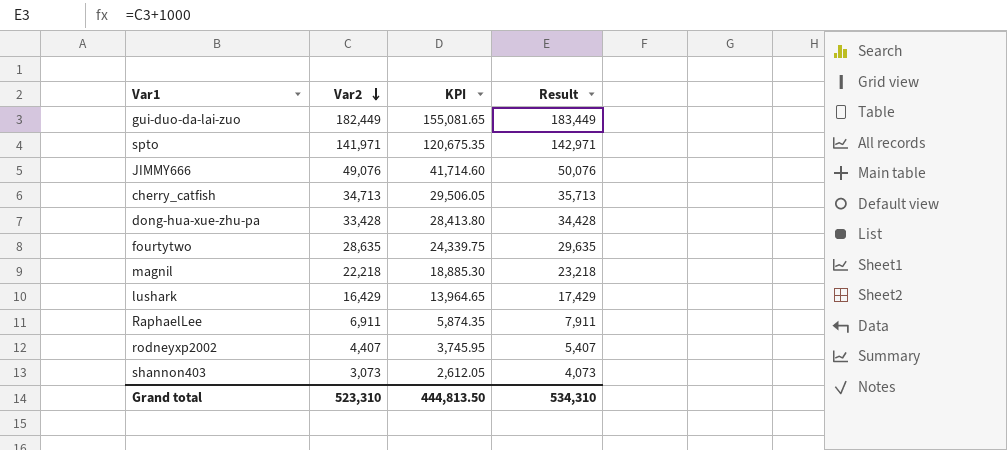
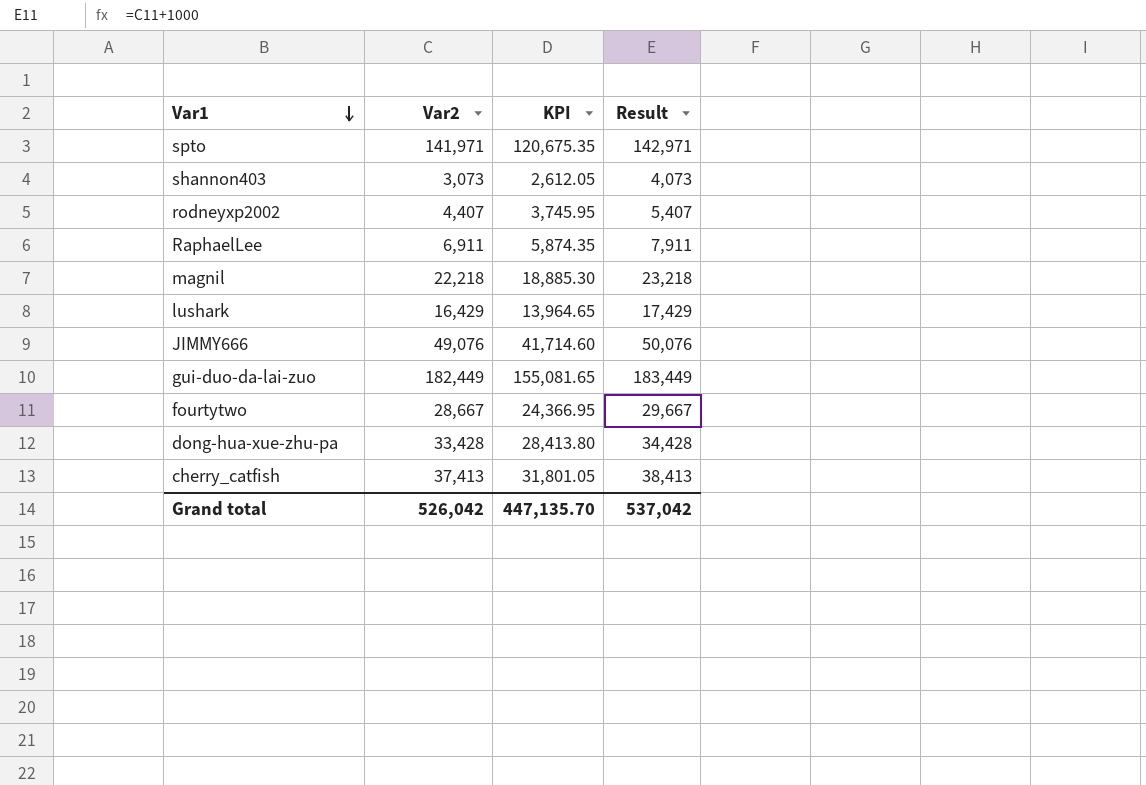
row order: Var2 descending -> Var1 descending
fourtytwo | Var2: 28,635 -> 28,667
fourtytwo | KPI: 24,339.75 -> 24,366.95
fourtytwo | Result: 29,635 -> 29,667
cherry_catfish | Var2: 34,713 -> 37,413
cherry_catfish | KPI: 29,506.05 -> 31,801.05
cherry_catfish | Result: 35,713 -> 38,413
Grand total | Var2: 523,310 -> 526,042
Grand total | KPI: 444,813.50 -> 447,135.70
Grand total | Result: 534,310 -> 537,042

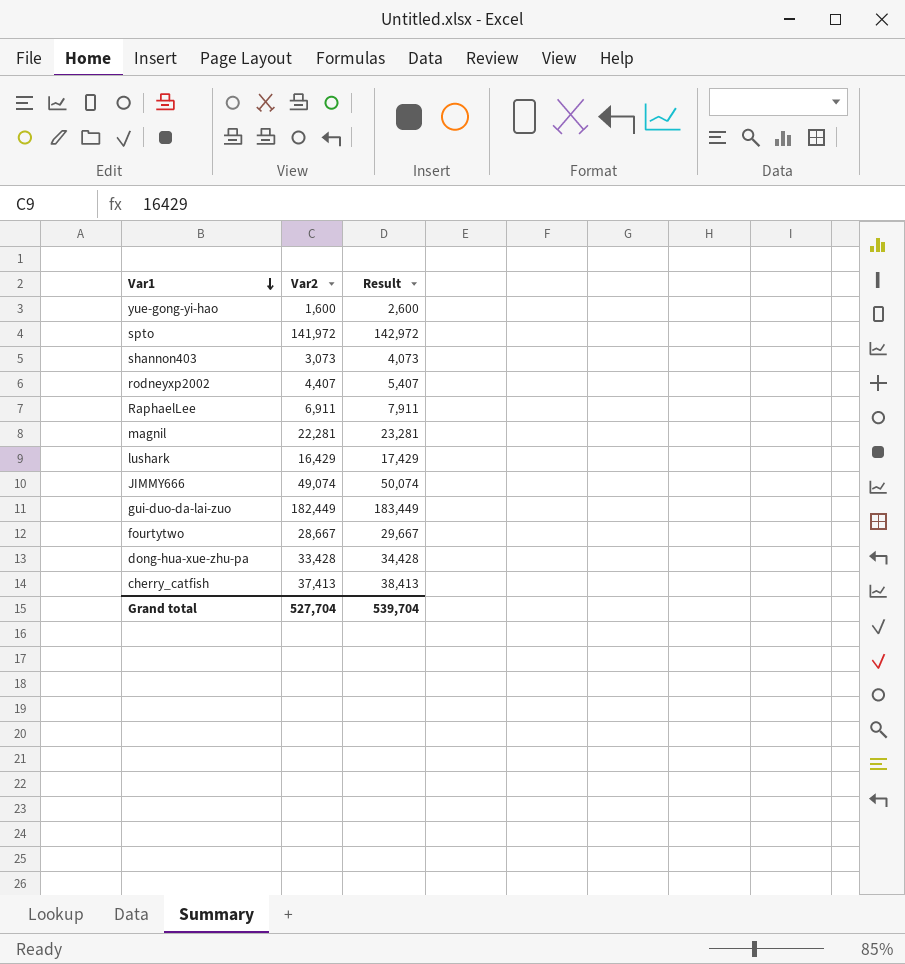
column KPI | formula: [Var2] * 0.85 -> none
row yue-gong-yi-hao: none -> 1,600 | 2,600
spto | Var2: 141,971 -> 141,972
spto | Result: 142,971 -> 142,972
magnil | Var2: 22,218 -> 22,281
magnil | Result: 23,218 -> 23,281
JIMMY666 | Var2: 49,076 -> 49,074
JIMMY666 | Result: 50,076 -> 50,074
Grand total | Var2: 526,042 -> 527,704
Grand total | Result: 537,042 -> 539,704

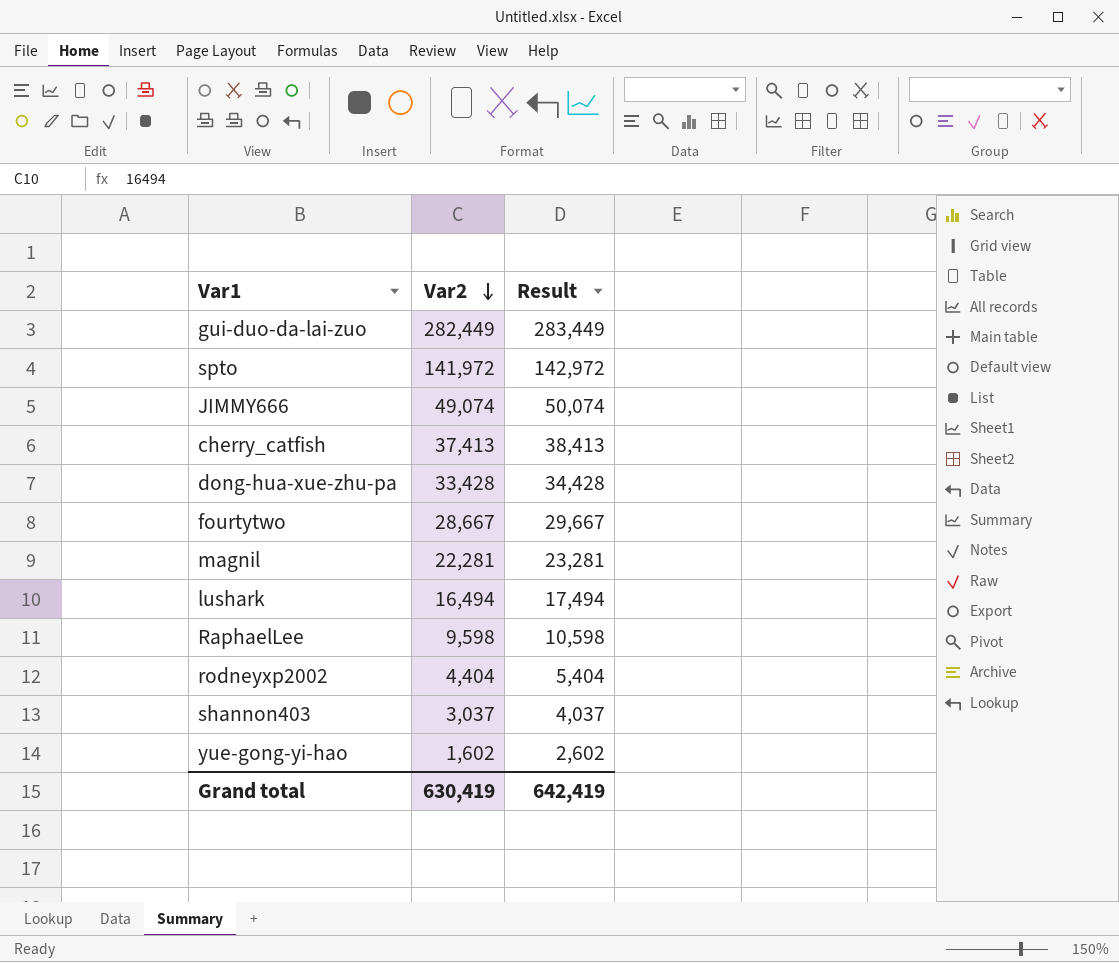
row order: Var1 descending -> Var2 descending
gui-duo-da-lai-zuo | Var2: 182,449 -> 282,449
gui-duo-da-lai-zuo | Result: 183,449 -> 283,449
lushark | Var2: 16,429 -> 16,494
lushark | Result: 17,429 -> 17,494
RaphaelLee | Var2: 6,911 -> 9,598
RaphaelLee | Result: 7,911 -> 10,598
rodneyxp2002 | Var2: 4,407 -> 4,404
rodneyxp2002 | Result: 5,407 -> 5,404
shannon403 | Var2: 3,073 -> 3,037
shannon403 | Result: 4,073 -> 4,037
yue-gong-yi-hao | Var2: 1,600 -> 1,602
yue-gong-yi-hao | Result: 2,600 -> 2,602
Grand total | Var2: 527,704 -> 630,419
Grand total | Result: 539,704 -> 642,419

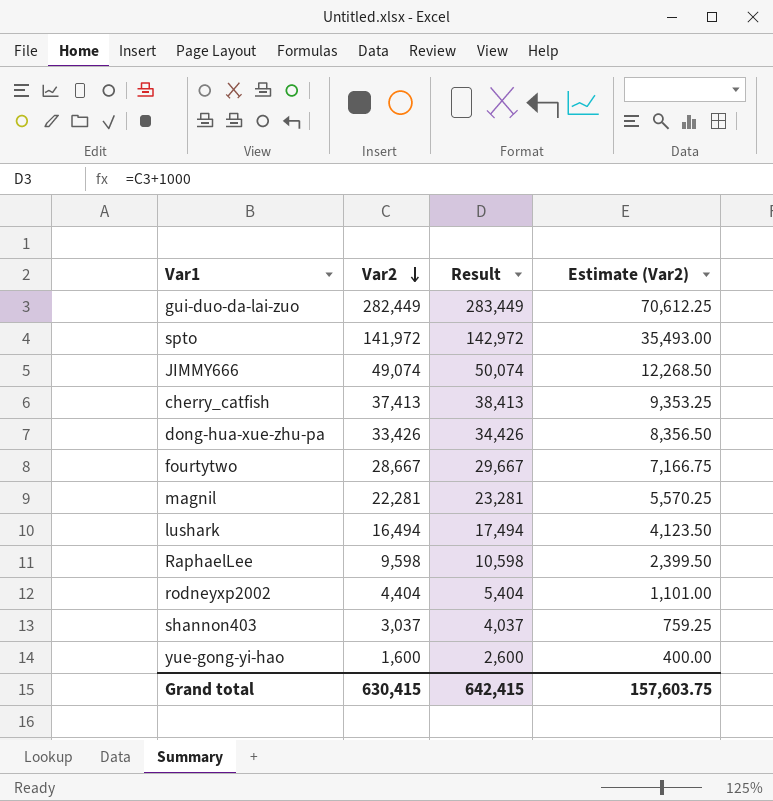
column Estimate (Var2) | formula: none -> [Var2] * 0.25
dong-hua-xue-zhu-pa | Var2: 33,428 -> 33,426
dong-hua-xue-zhu-pa | Result: 34,428 -> 34,426
yue-gong-yi-hao | Var2: 1,602 -> 1,600
yue-gong-yi-hao | Result: 2,602 -> 2,600
Grand total | Var2: 630,419 -> 630,415
Grand total | Result: 642,419 -> 642,415

